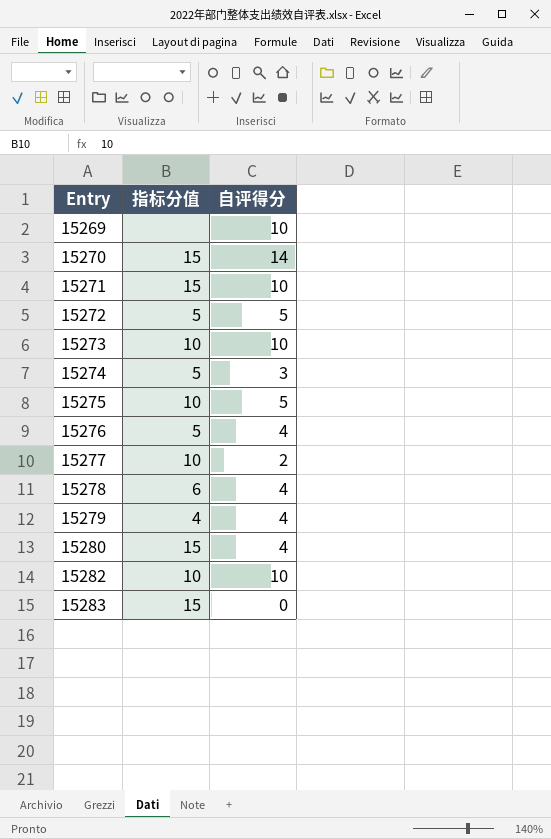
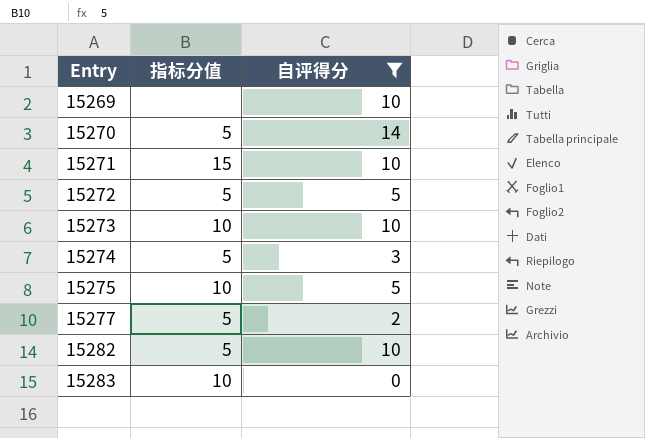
filter: none -> 自评得分 != 4
15270 | 指标分值: 15 -> 5
15277 | 指标分值: 10 -> 5
15282 | 指标分值: 10 -> 5
15283 | 指标分值: 15 -> 10

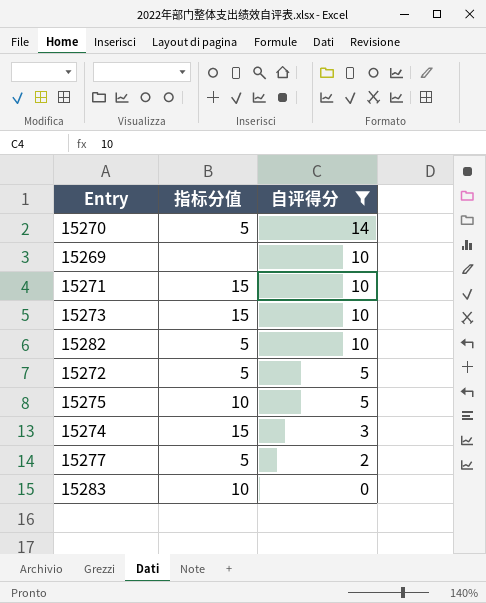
row order: Entry ascending -> 自评得分 descending
15273 | 指标分值: 10 -> 15
15274 | 指标分值: 5 -> 15

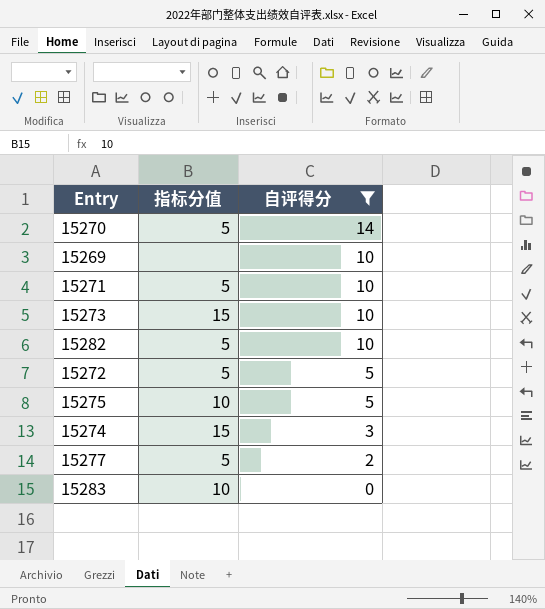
15271 | 指标分值: 15 -> 5

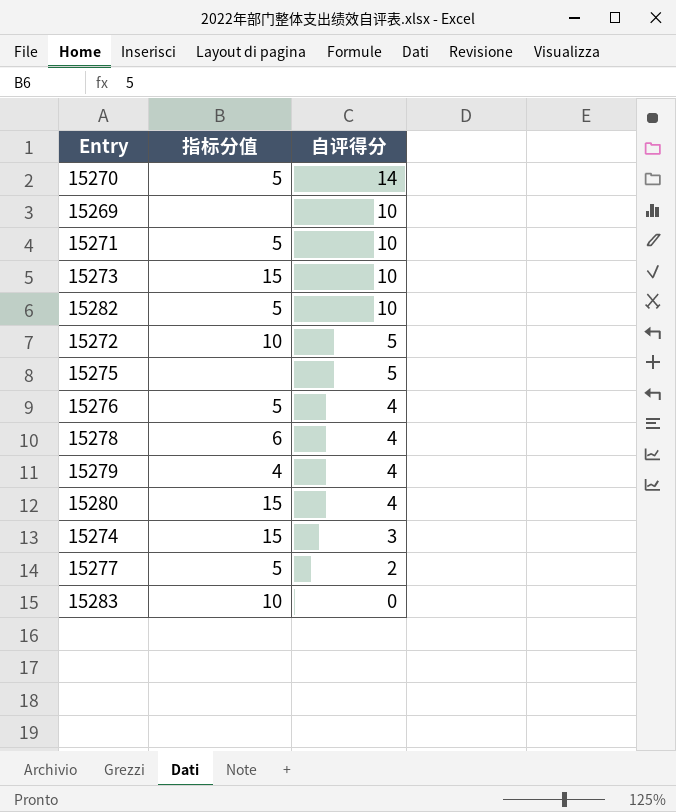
filter: 自评得分 != 4 -> none
15272 | 指标分值: 5 -> 10
15275 | 指标分值: 10 -> none

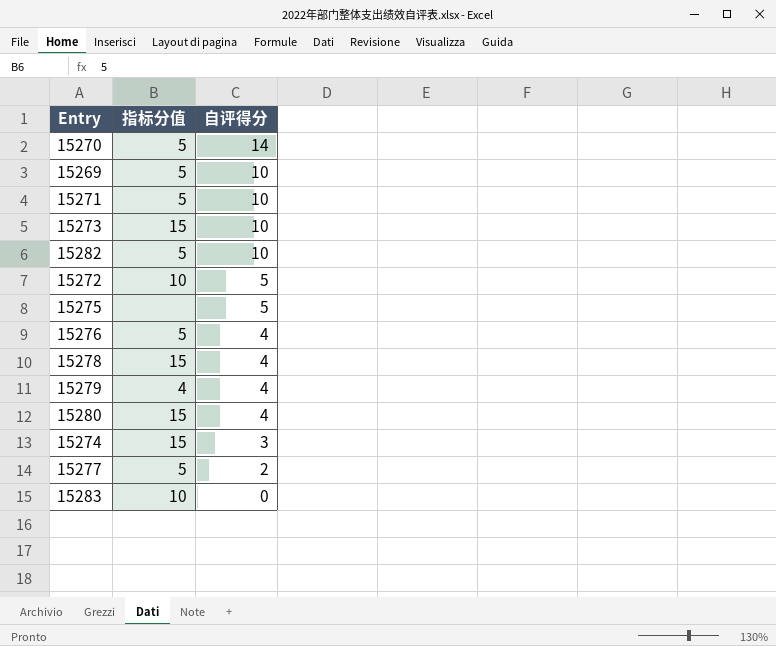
15269 | 指标分值: none -> 5
15278 | 指标分值: 6 -> 15

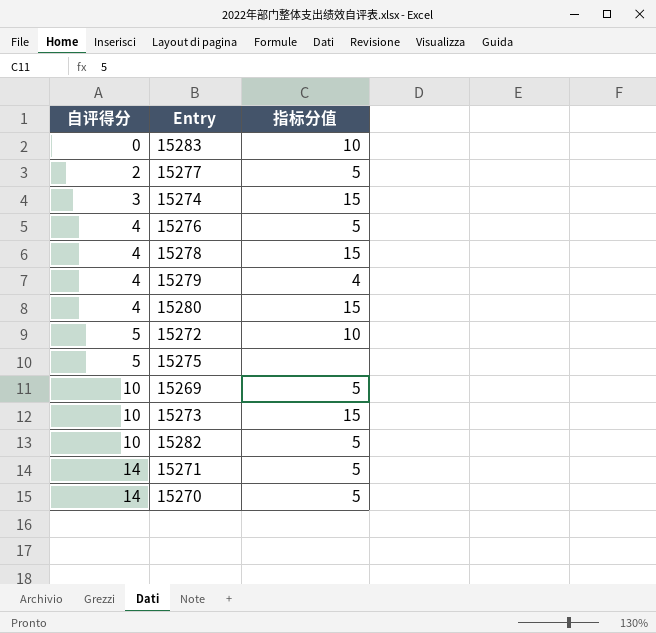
row order: 自评得分 descending -> 自评得分 ascending
column 自评得分 | position: 3 -> 1
15271 | 自评得分: 10 -> 14

